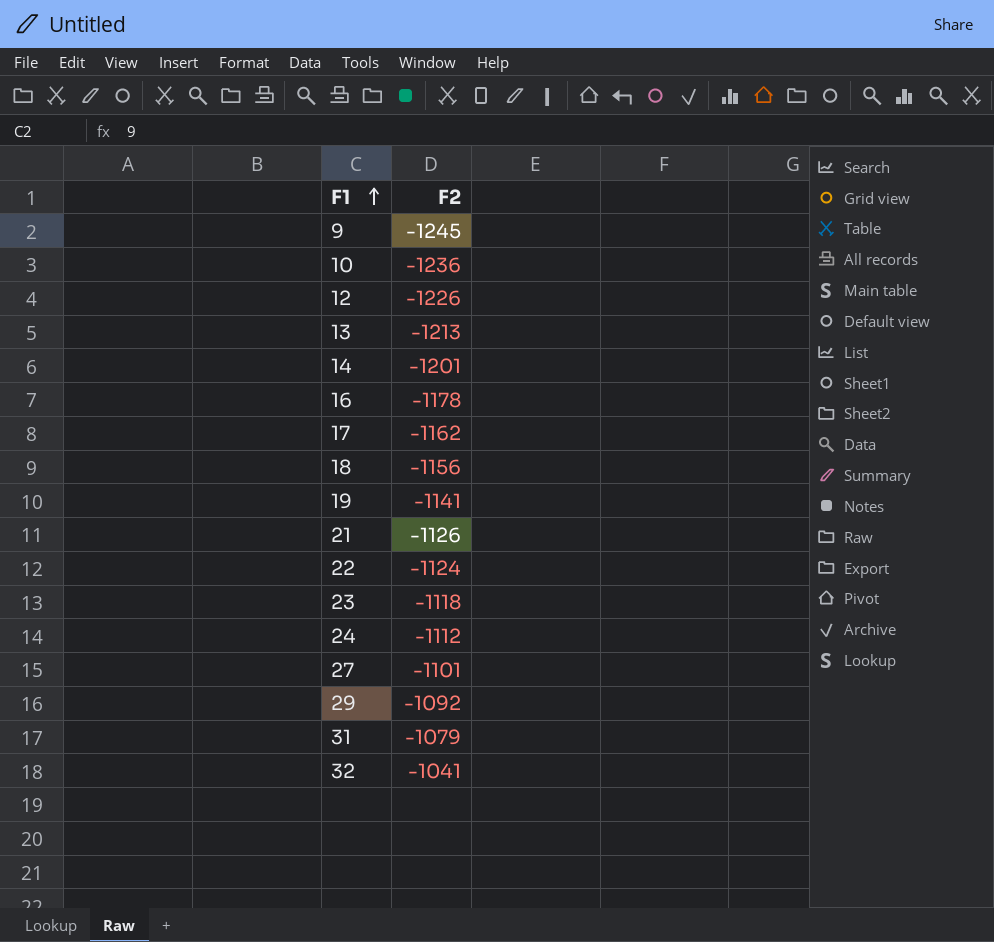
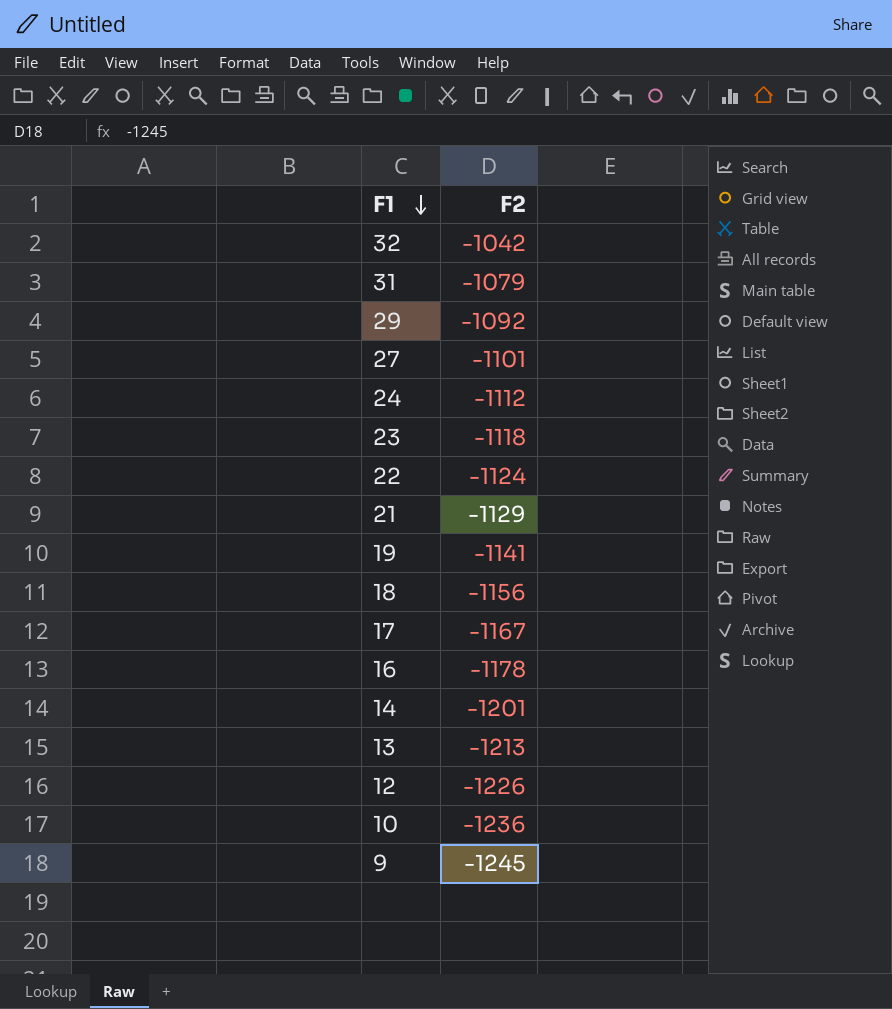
row order: F1 ascending -> F1 descending
32 | F2: -1041 -> -1042
21 | F2: -1126 -> -1129
17 | F2: -1162 -> -1167

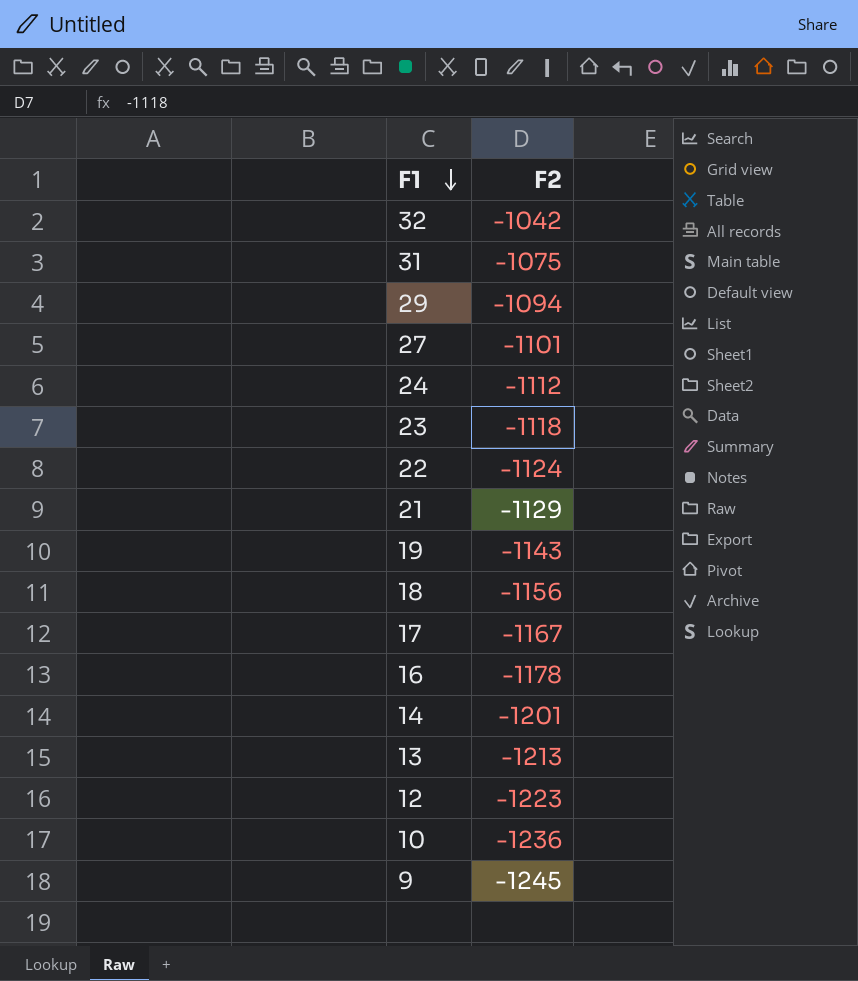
31 | F2: -1079 -> -1075
29 | F2: -1092 -> -1094
19 | F2: -1141 -> -1143
12 | F2: -1226 -> -1223

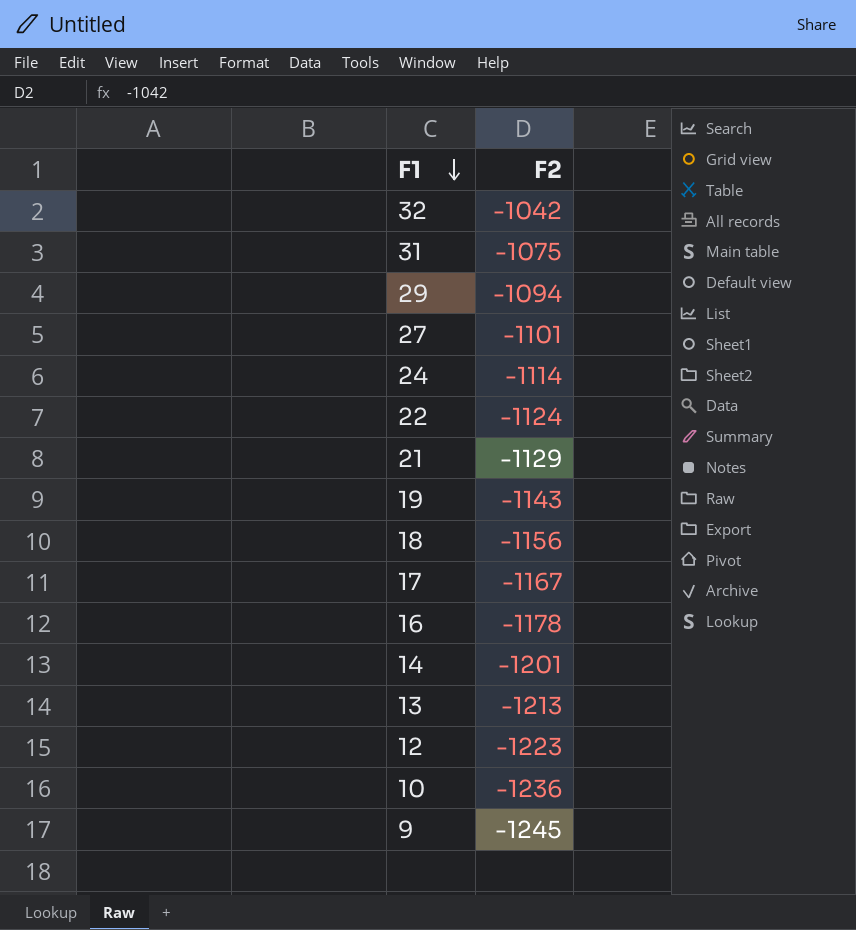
row 23: -1118 -> none
24 | F2: -1112 -> -1114

